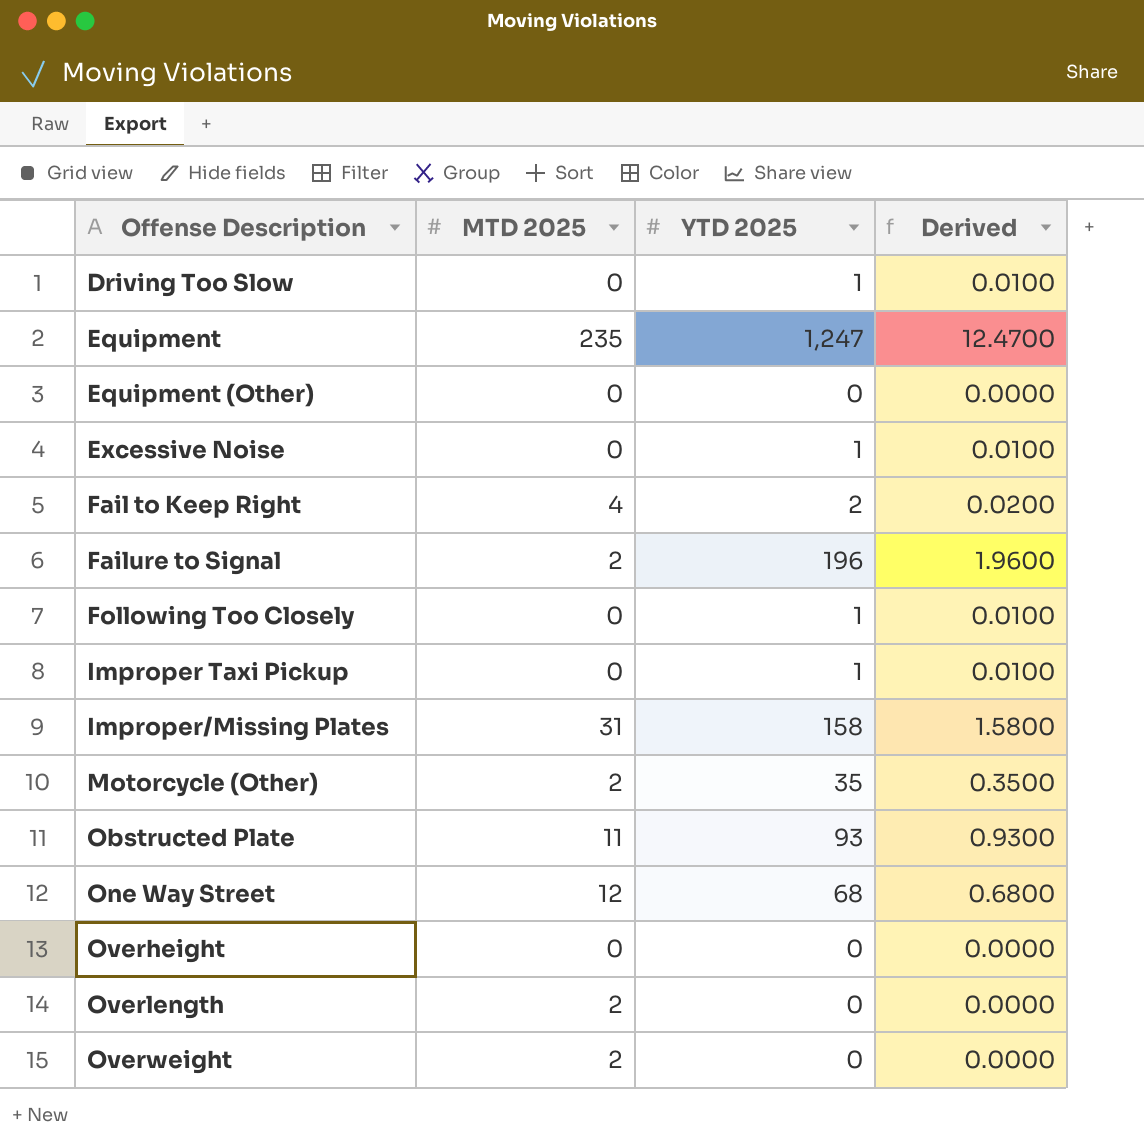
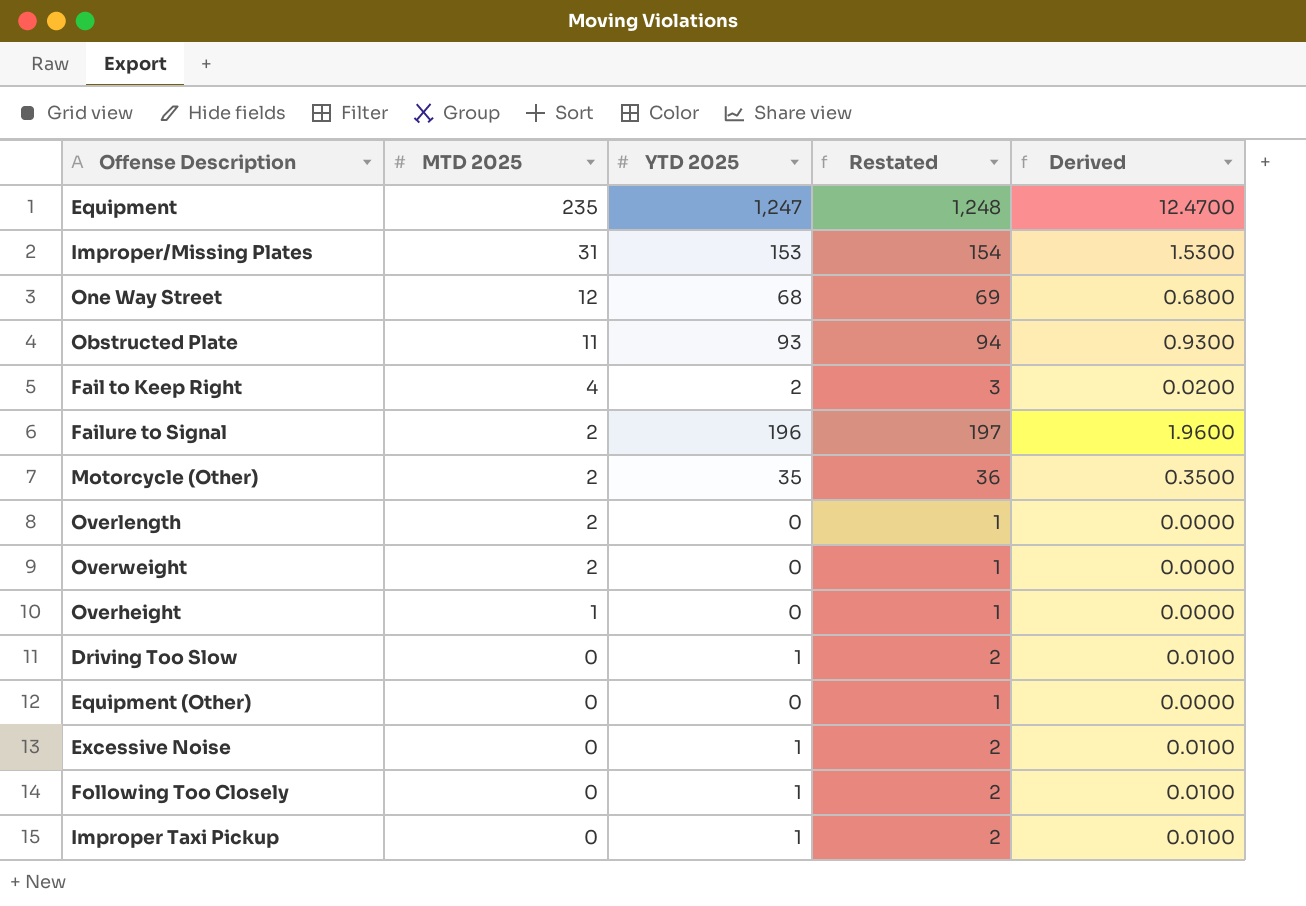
row order: Offense Description ascending -> MTD 2025 descending
column Restated | formula: none -> [YTD 2025] + 1
Improper/Missing Plates | YTD 2025: 158 -> 153
Improper/Missing Plates | Derived: 1.5800 -> 1.5300
Overheight | MTD 2025: 0 -> 1

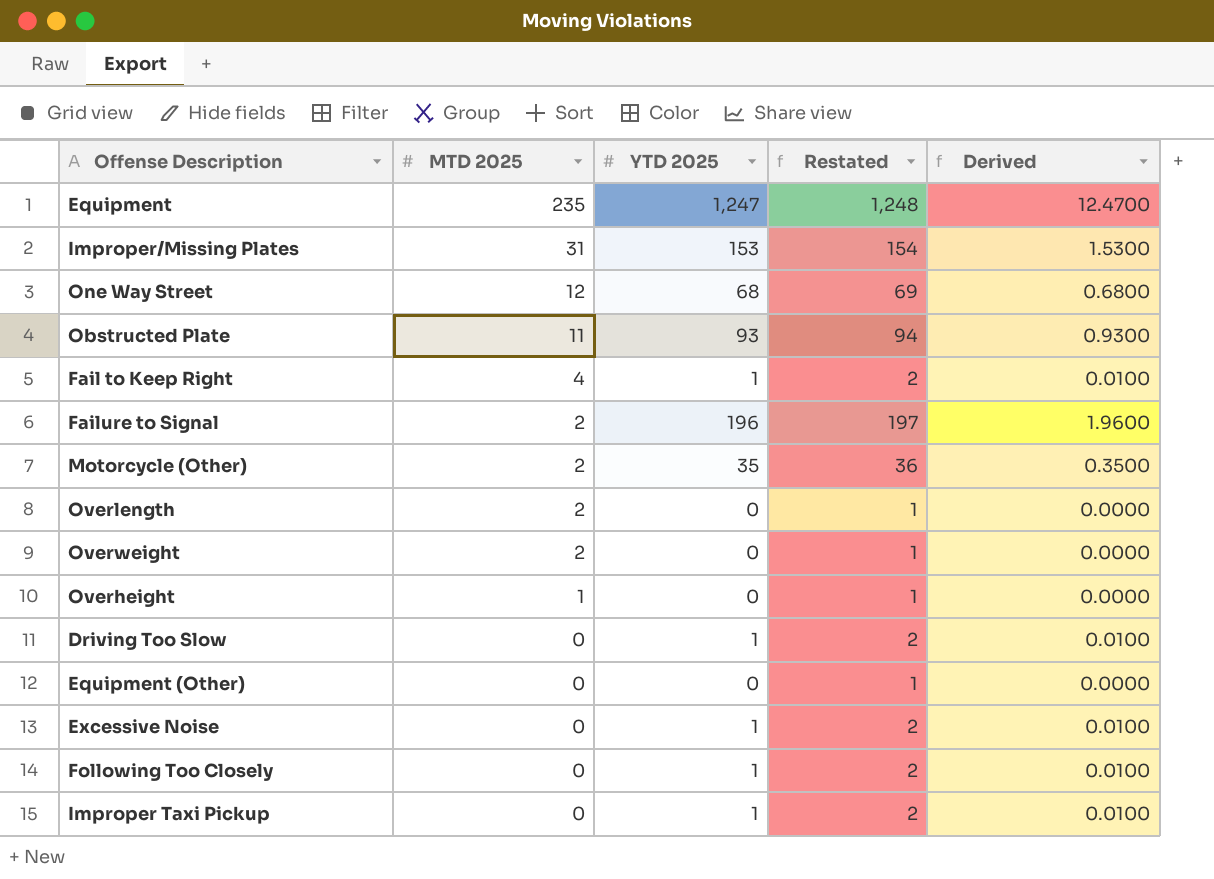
Fail to Keep Right | YTD 2025: 2 -> 1
Fail to Keep Right | Restated: 3 -> 2
Fail to Keep Right | Derived: 0.0200 -> 0.0100

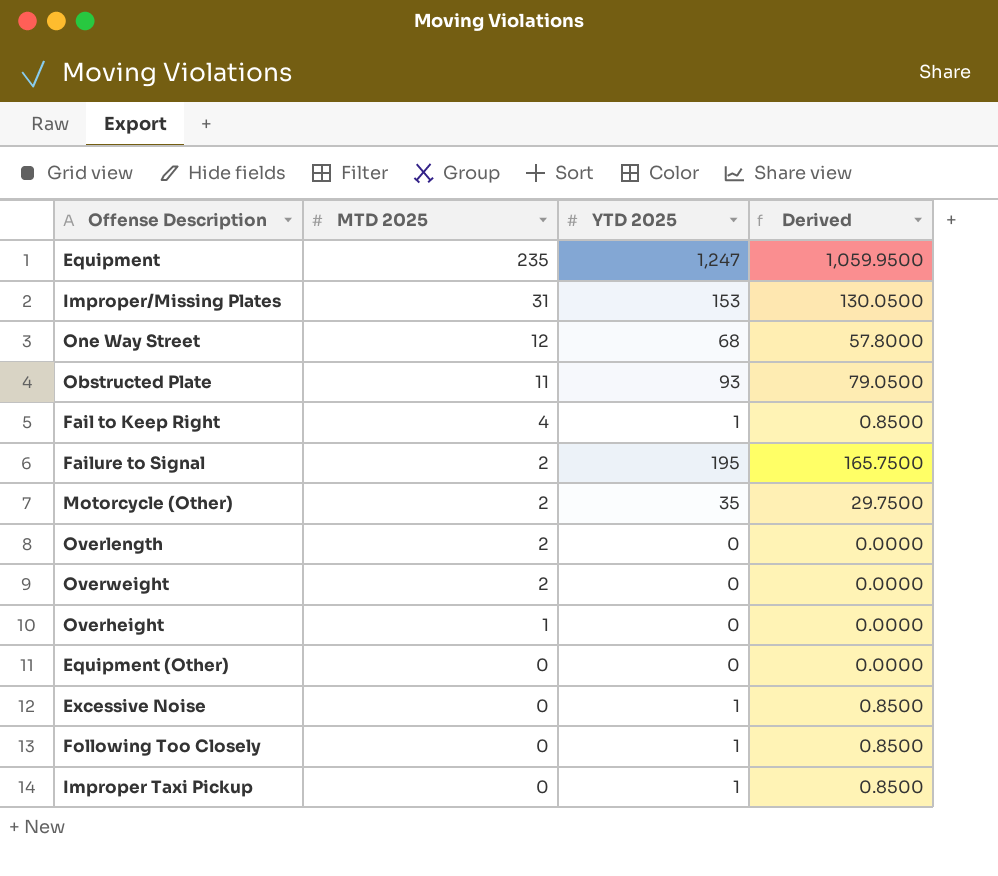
column Restated | formula: [YTD 2025] + 1 -> none
column Derived | formula: [YTD 2025] * 0.01 -> [YTD 2025] * 0.85
row Driving Too Slow: 0 | 1 | 2 | 0.0100 -> none
Failure to Signal | YTD 2025: 196 -> 195

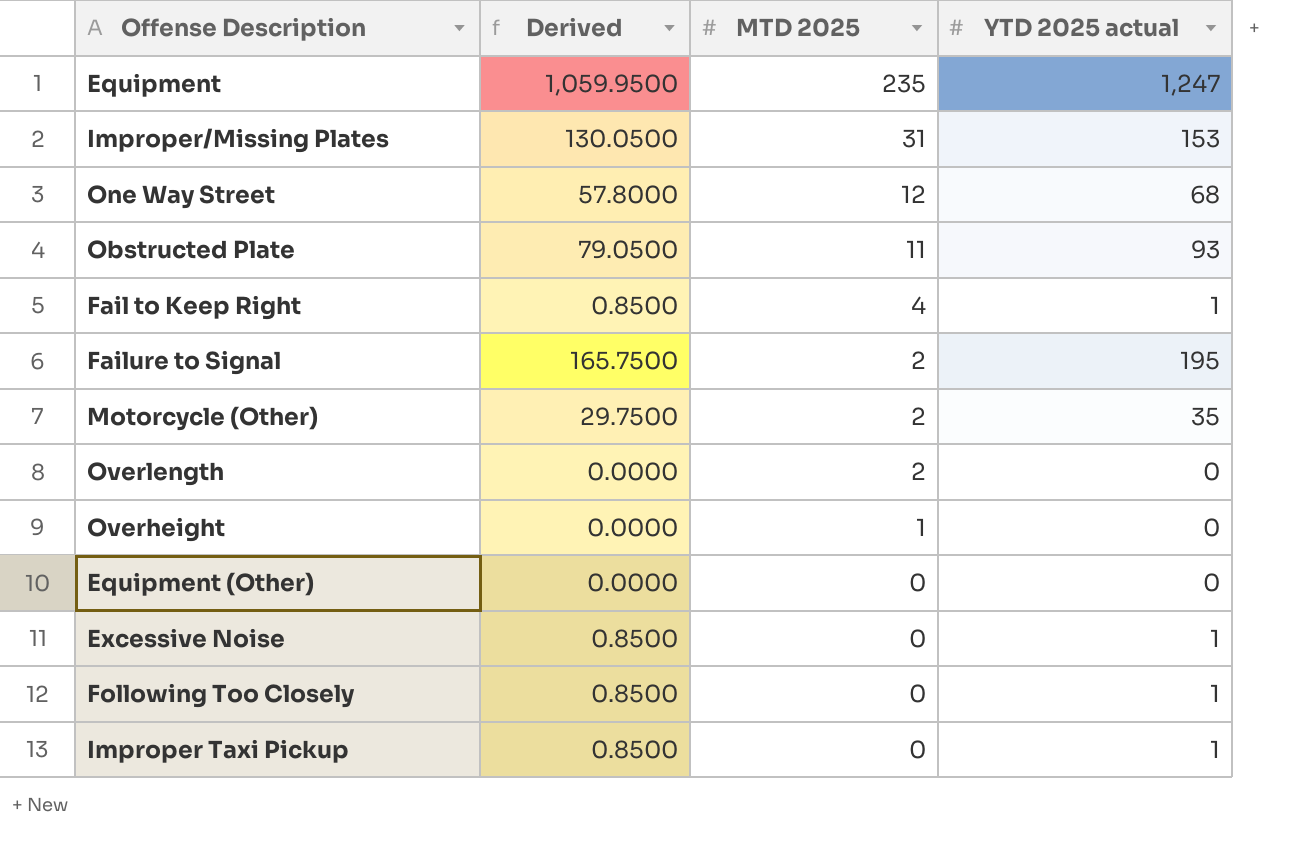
column Derived | position: 4 -> 2
column name: YTD 2025 -> YTD 2025 actual
row Overweight: 2 | 0 | 0.0000 -> none

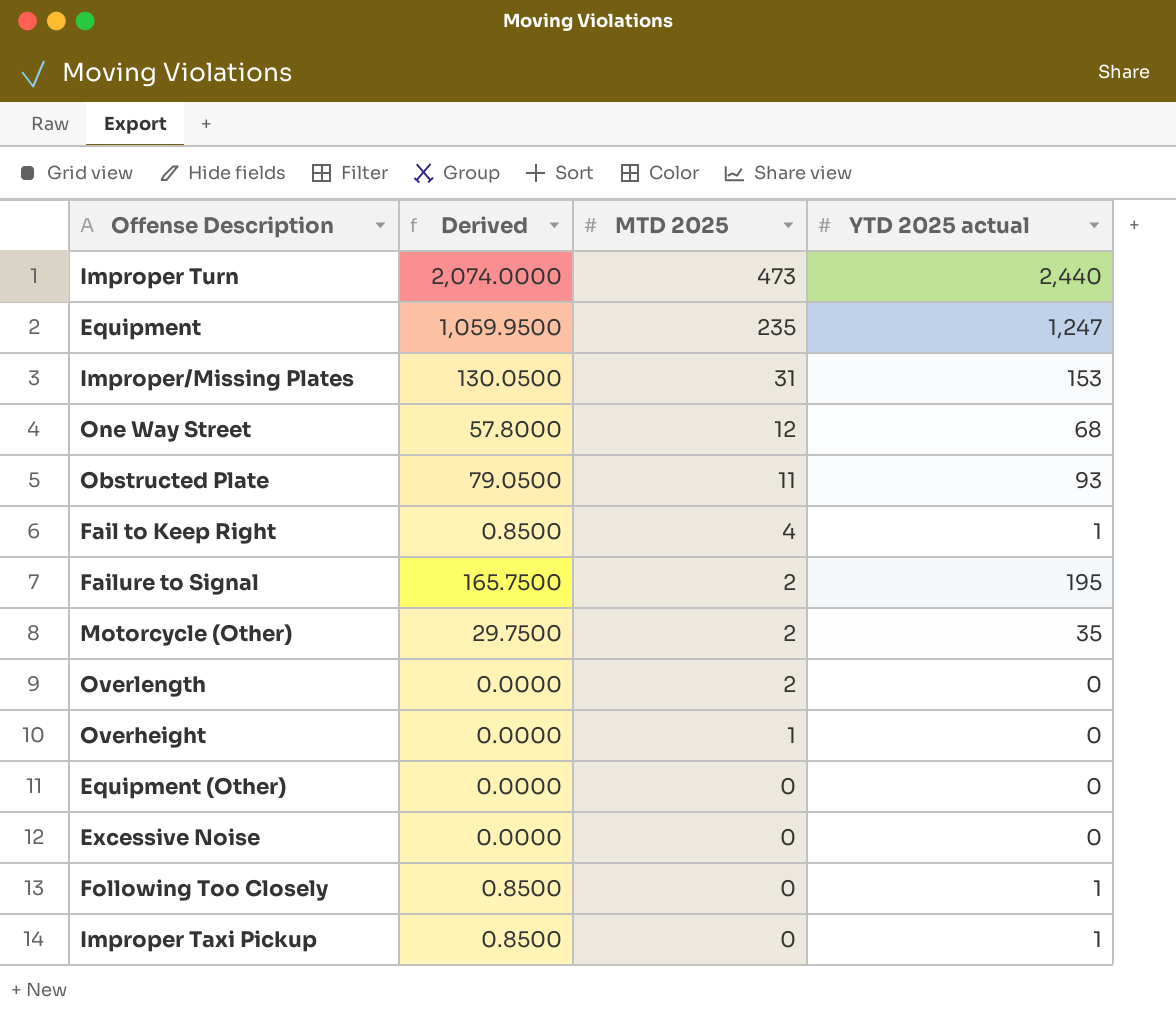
row Improper Turn: none -> 2,074.0000 | 473 | 2,440
Excessive Noise | Derived: 0.8500 -> 0.0000
Excessive Noise | YTD 2025 actual: 1 -> 0

